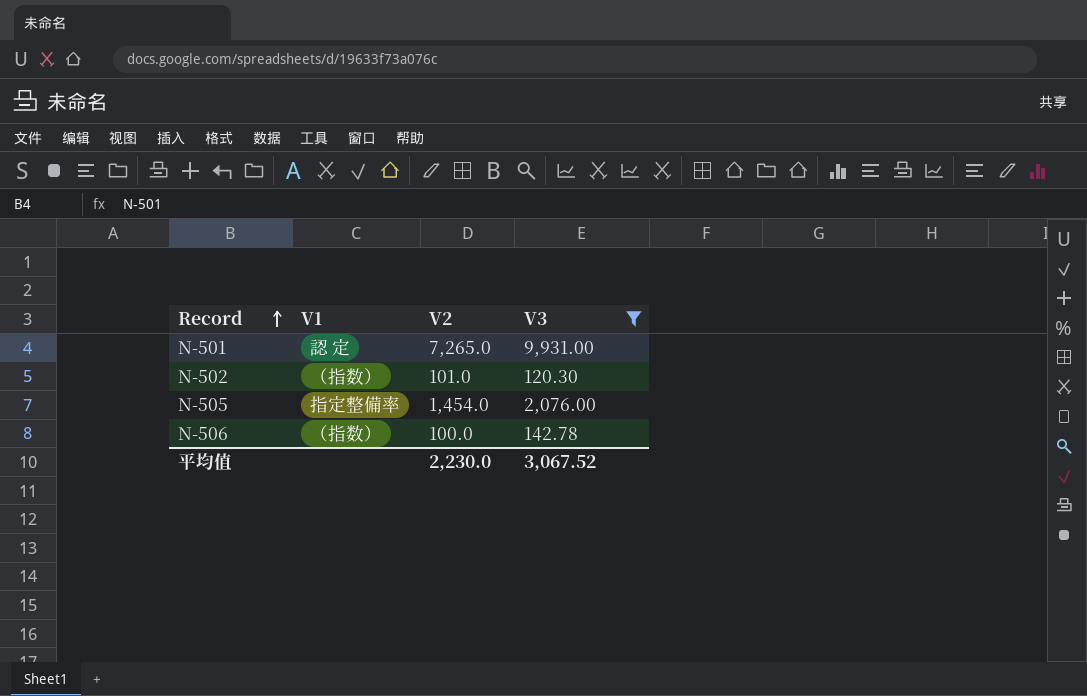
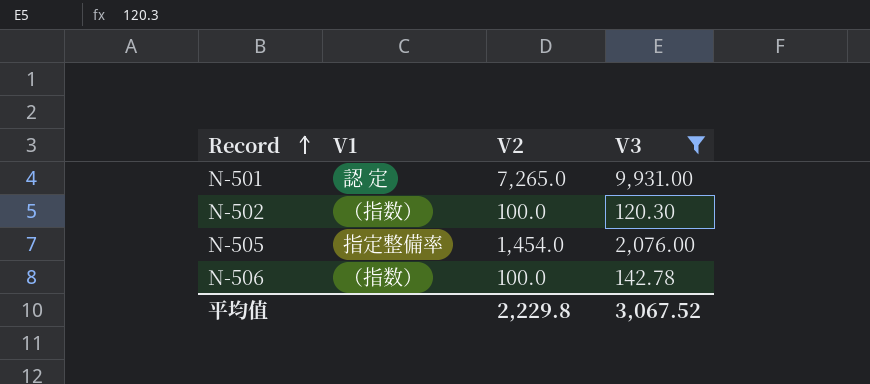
N-502 | V2: 101.0 -> 100.0
平均值 | V2: 2,230.0 -> 2,229.8

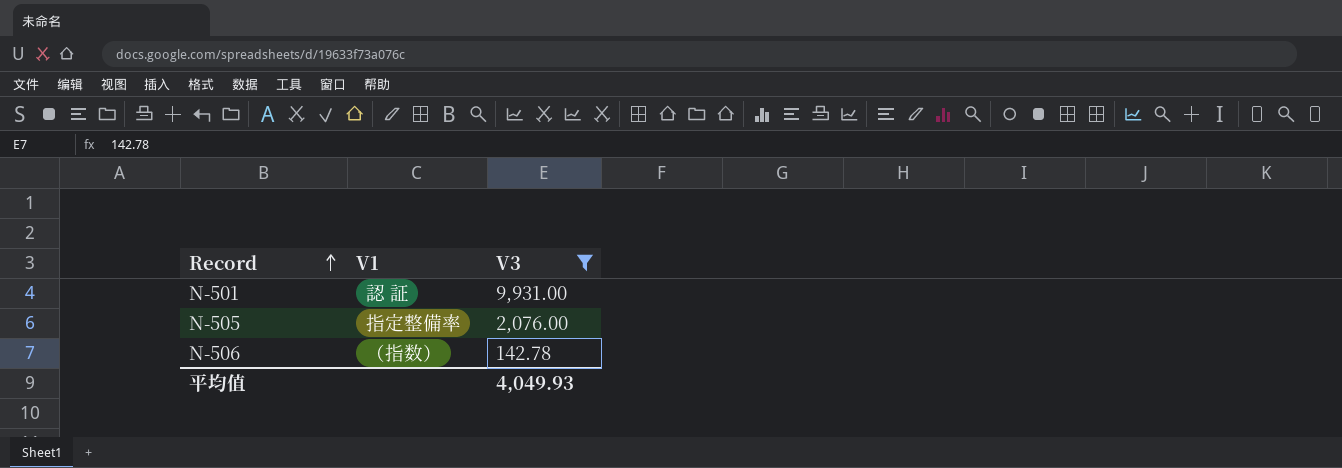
column V2 | position: 3 -> none
row N-502: （指数） | 100.0 | 120.30 -> none
N-501 | V1: 認 定 -> 認 証
平均值 | V3: 3,067.52 -> 4,049.93

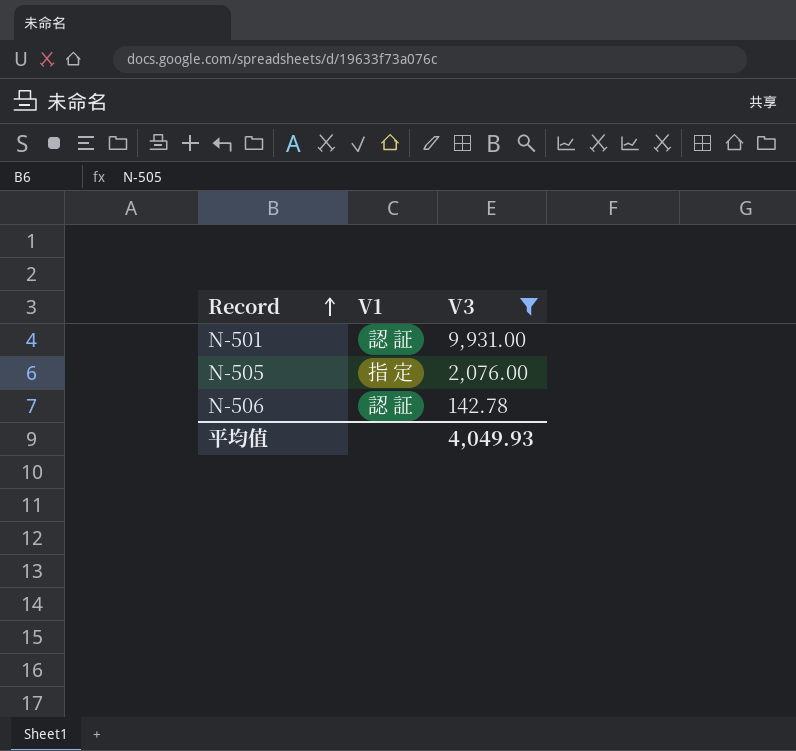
N-505 | V1: 指定整備率 -> 指 定
N-506 | V1: （指数） -> 認 証

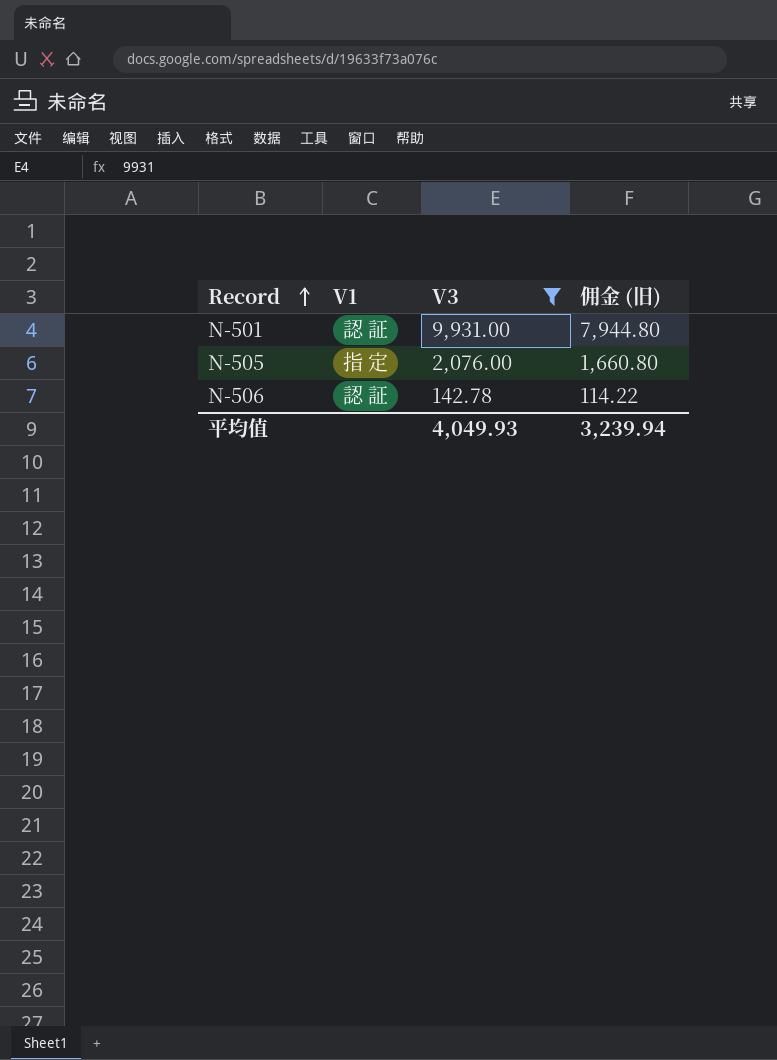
column 佣金 (旧) | formula: none -> [V3] * 0.8

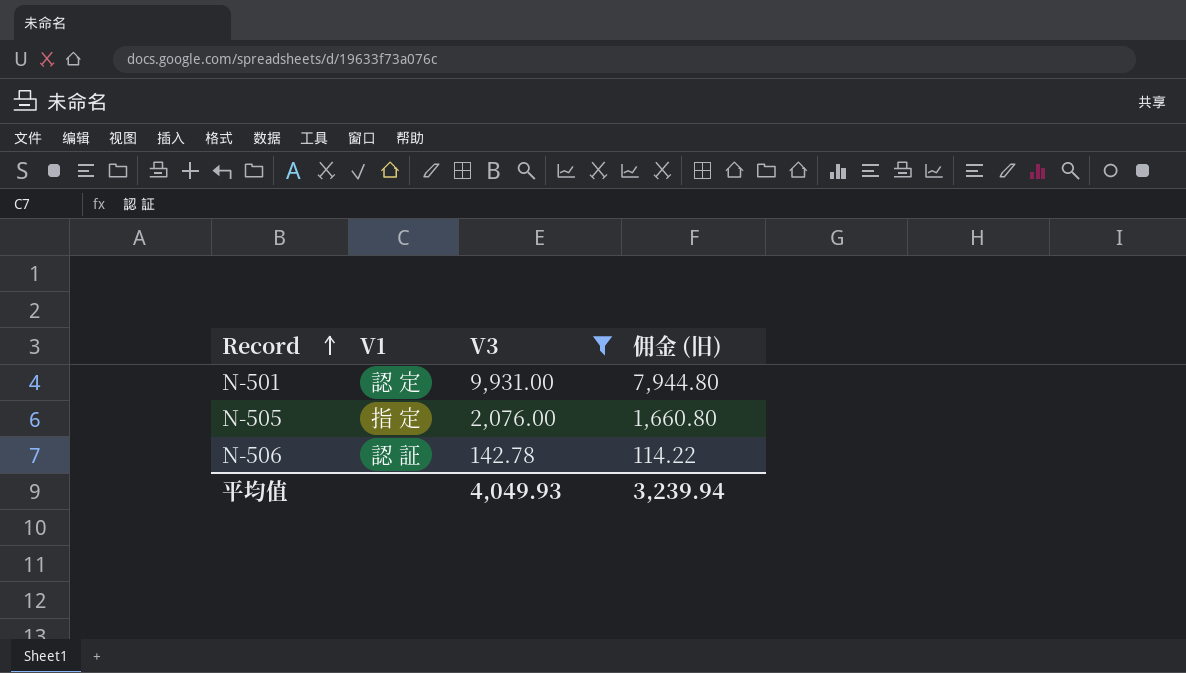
N-501 | V1: 認 証 -> 認 定

